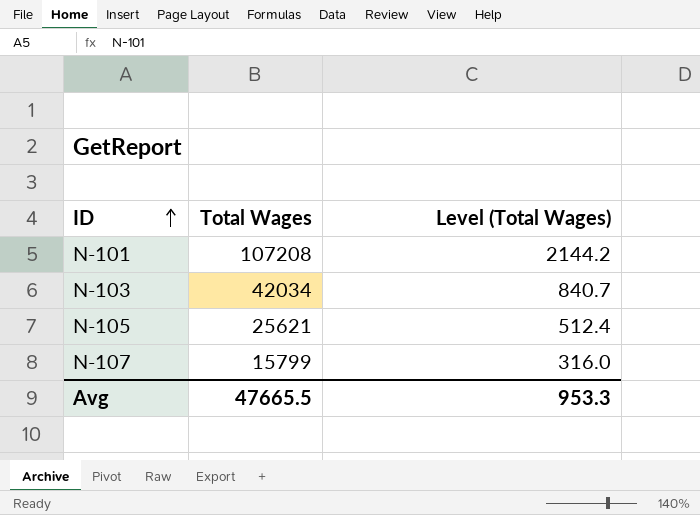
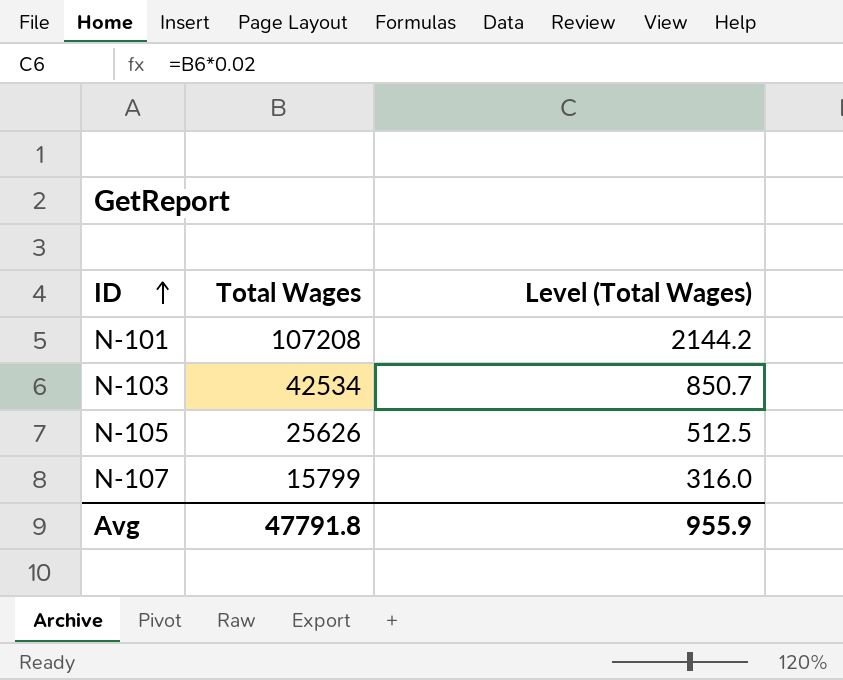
N-103 | Total Wages: 42034 -> 42534
N-103 | Level (Total Wages): 840.7 -> 850.7
N-105 | Total Wages: 25621 -> 25626
N-105 | Level (Total Wages): 512.4 -> 512.5
Avg | Total Wages: 47665.5 -> 47791.8
Avg | Level (Total Wages): 953.3 -> 955.9

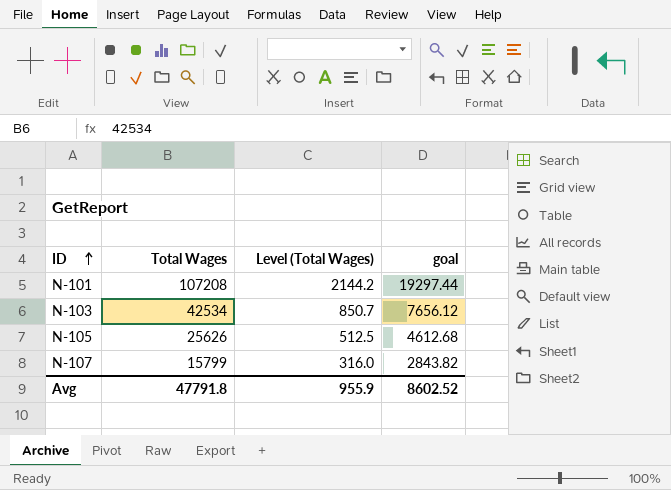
column goal | formula: none -> [Total Wages] * 0.18

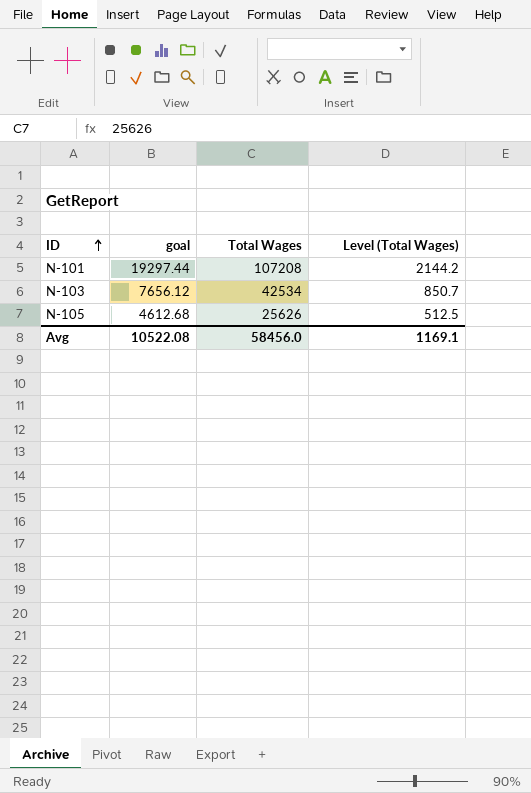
column goal | position: 4 -> 2
row N-107: 15799 | 316.0 | 2843.82 -> none
Avg | goal: 8602.52 -> 10522.08
Avg | Total Wages: 47791.8 -> 58456.0
Avg | Level (Total Wages): 955.9 -> 1169.1

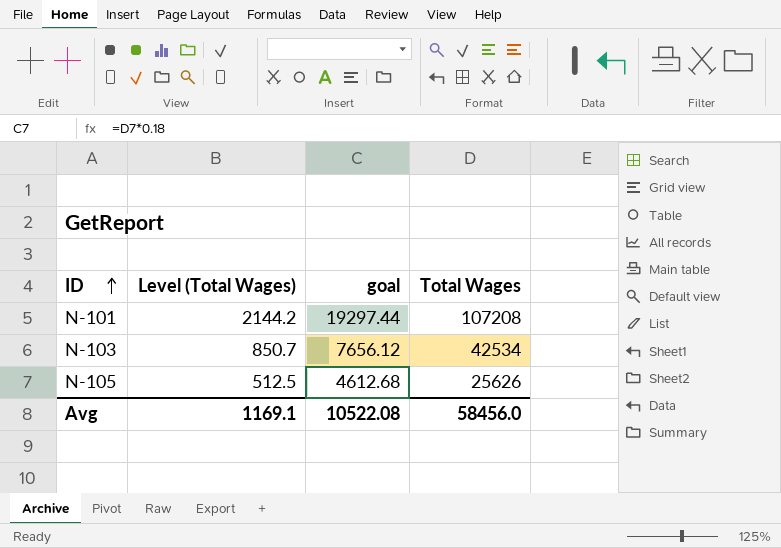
column Level (Total Wages) | position: 4 -> 2

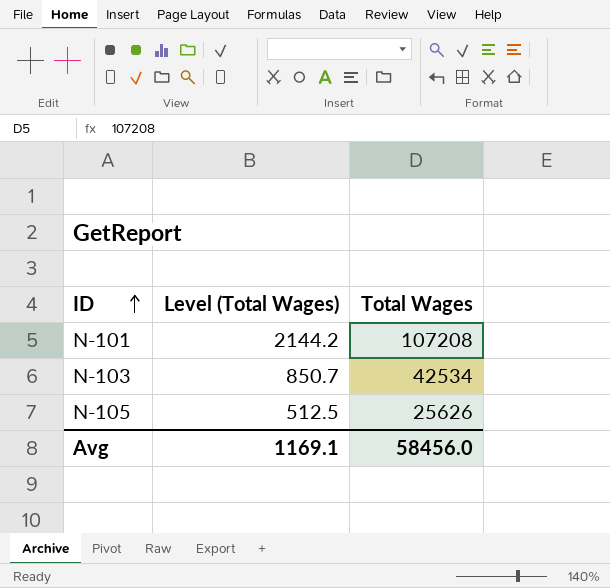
column goal | formula: [Total Wages] * 0.18 -> none

